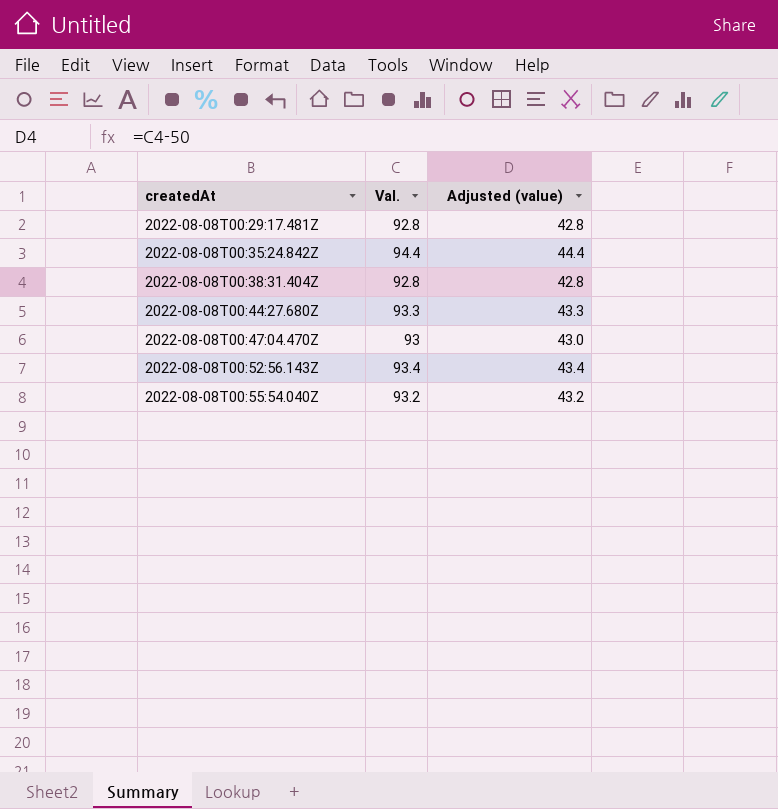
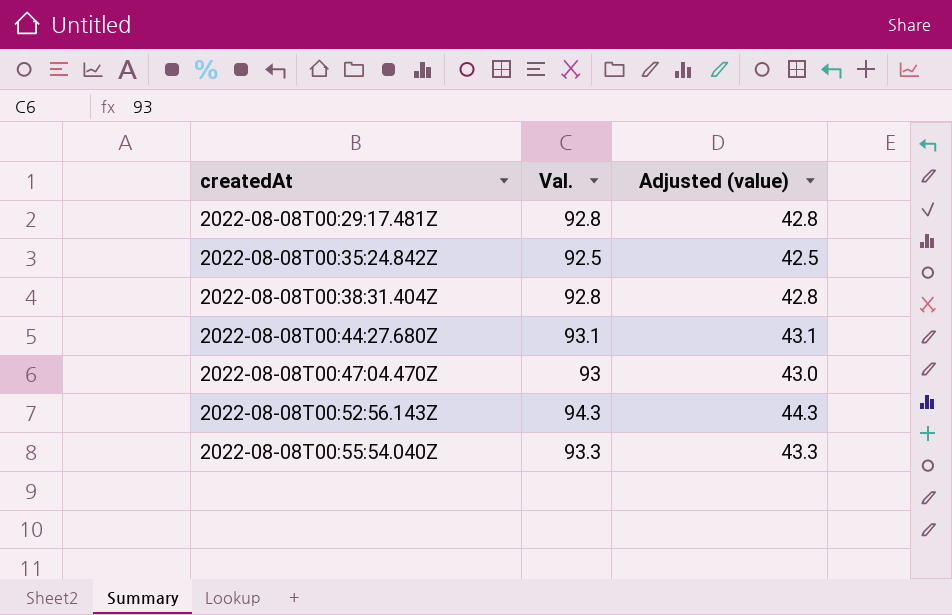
2022-08-08T00:35:24.842Z | Val.: 94.4 -> 92.5
2022-08-08T00:35:24.842Z | Adjusted (value): 44.4 -> 42.5
2022-08-08T00:44:27.680Z | Val.: 93.3 -> 93.1
2022-08-08T00:44:27.680Z | Adjusted (value): 43.3 -> 43.1
2022-08-08T00:52:56.143Z | Val.: 93.4 -> 94.3
2022-08-08T00:52:56.143Z | Adjusted (value): 43.4 -> 44.3
2022-08-08T00:55:54.040Z | Val.: 93.2 -> 93.3
2022-08-08T00:55:54.040Z | Adjusted (value): 43.2 -> 43.3

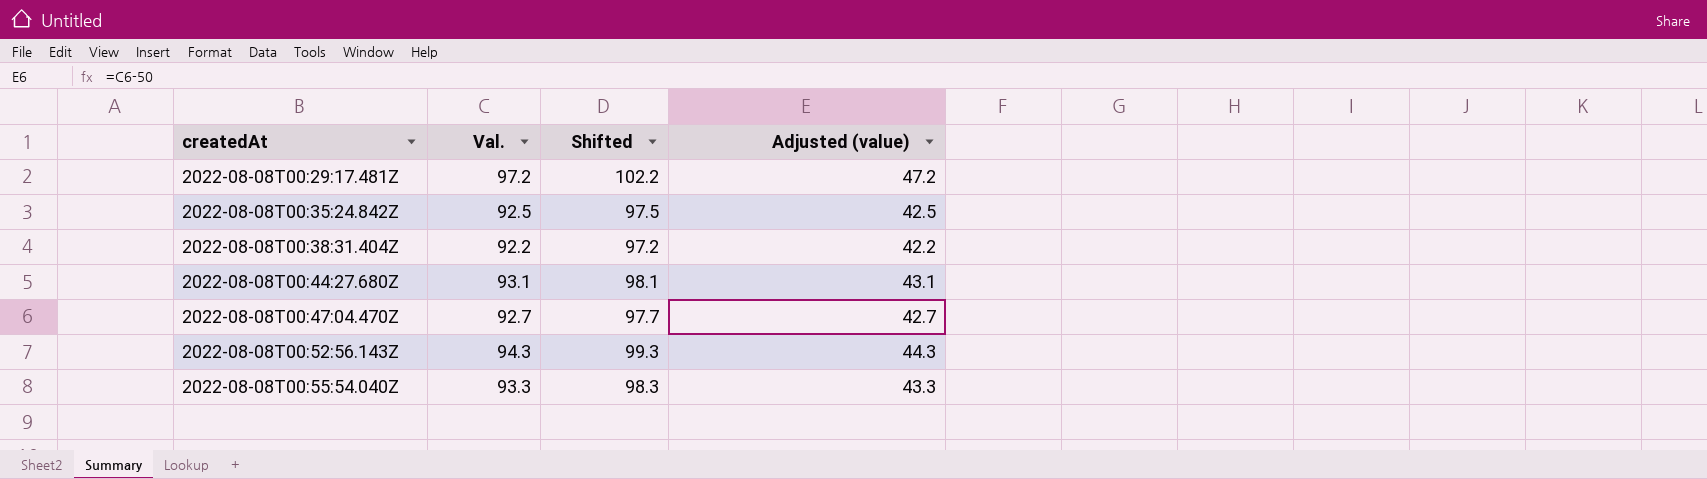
column Shifted | formula: none -> [Val.] + 5
2022-08-08T00:29:17.481Z | Val.: 92.8 -> 97.2
2022-08-08T00:29:17.481Z | Adjusted (value): 42.8 -> 47.2
2022-08-08T00:38:31.404Z | Val.: 92.8 -> 92.2
2022-08-08T00:38:31.404Z | Adjusted (value): 42.8 -> 42.2
2022-08-08T00:47:04.470Z | Val.: 93 -> 92.7
2022-08-08T00:47:04.470Z | Adjusted (value): 43.0 -> 42.7

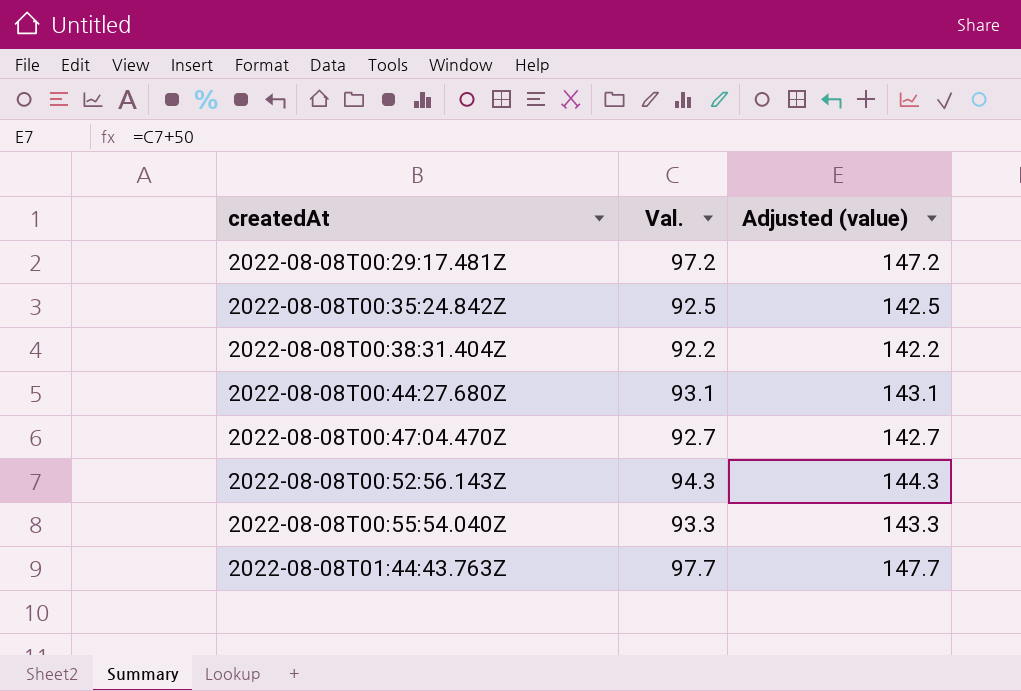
column Shifted | formula: [Val.] + 5 -> none
column Adjusted (value) | formula: [Val.] - 50 -> [Val.] + 50
row 2022-08-08T01:44:43.763Z: none -> 97.7 | 147.7

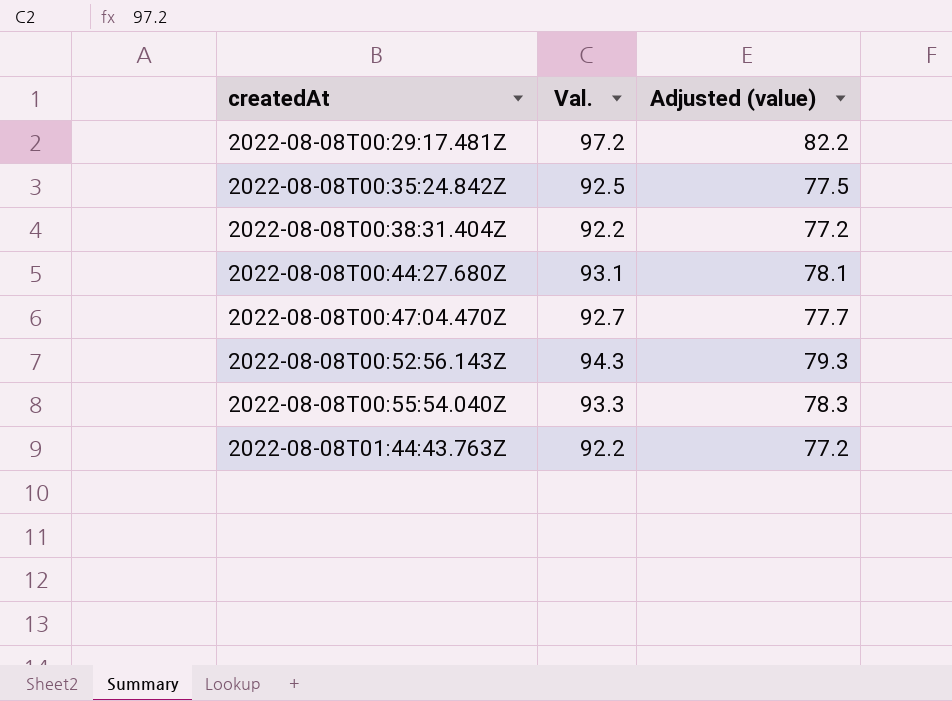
column Adjusted (value) | formula: [Val.] + 50 -> [Val.] - 15
2022-08-08T01:44:43.763Z | Val.: 97.7 -> 92.2

